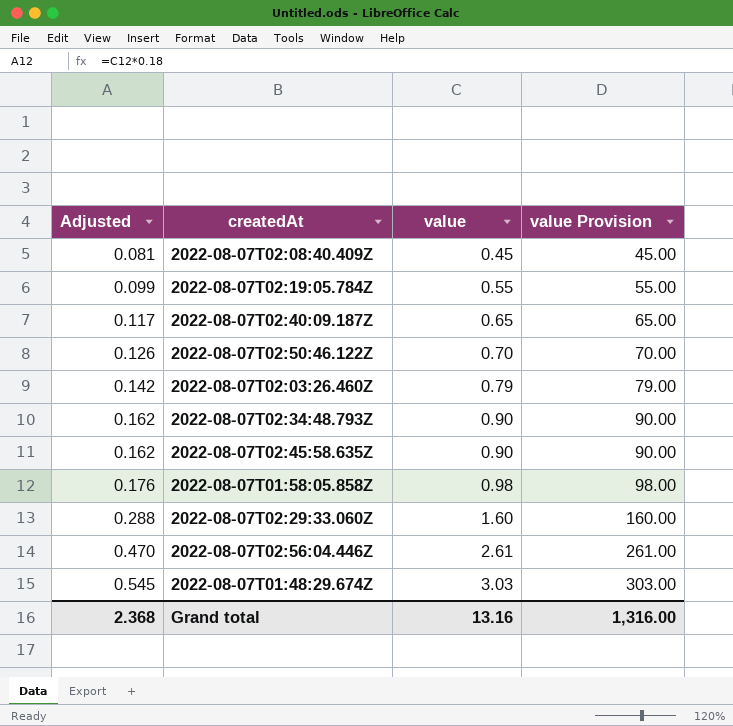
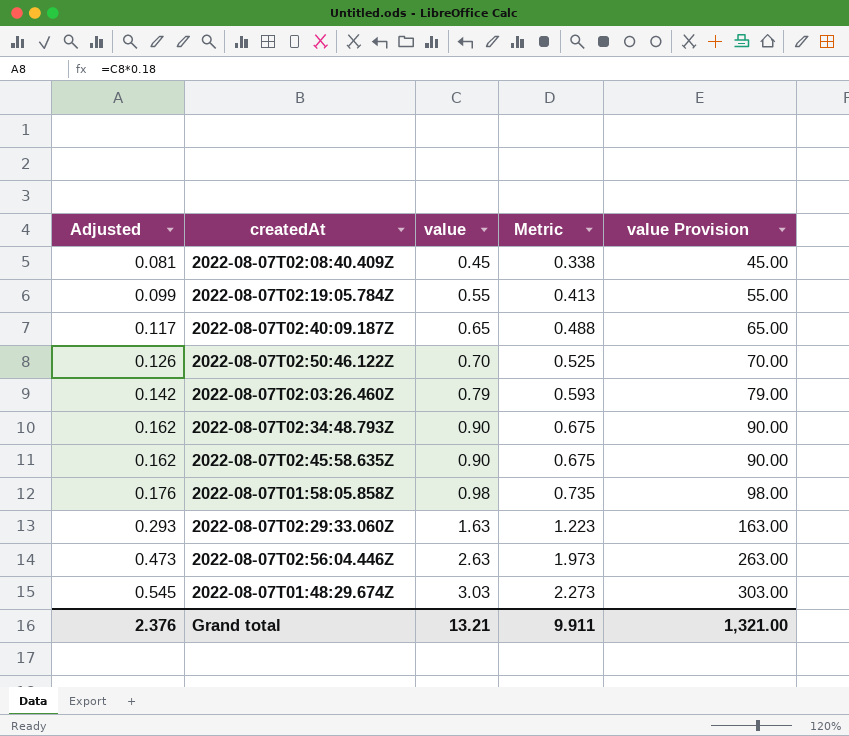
column Metric | formula: none -> [value] * 0.75
2022-08-07T02:29:33.060Z | Adjusted: 0.288 -> 0.293
2022-08-07T02:29:33.060Z | value: 1.60 -> 1.63
2022-08-07T02:29:33.060Z | value Provision: 160.00 -> 163.00
2022-08-07T02:56:04.446Z | Adjusted: 0.470 -> 0.473
2022-08-07T02:56:04.446Z | value: 2.61 -> 2.63
2022-08-07T02:56:04.446Z | value Provision: 261.00 -> 263.00
Grand total | Adjusted: 2.368 -> 2.376
Grand total | value: 13.16 -> 13.21
Grand total | value Provision: 1,316.00 -> 1,321.00

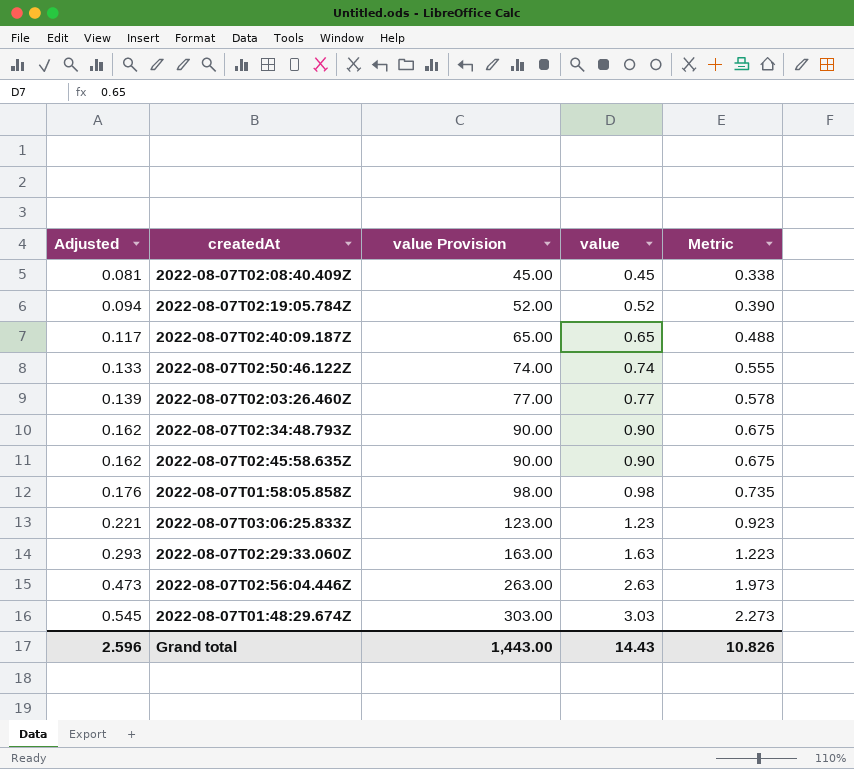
column value Provision | position: 5 -> 3
2022-08-07T02:19:05.784Z | Adjusted: 0.099 -> 0.094
2022-08-07T02:19:05.784Z | value Provision: 55.00 -> 52.00
2022-08-07T02:19:05.784Z | value: 0.55 -> 0.52
2022-08-07T02:19:05.784Z | Metric: 0.413 -> 0.390
2022-08-07T02:50:46.122Z | Adjusted: 0.126 -> 0.133
2022-08-07T02:50:46.122Z | value Provision: 70.00 -> 74.00
2022-08-07T02:50:46.122Z | value: 0.70 -> 0.74
2022-08-07T02:50:46.122Z | Metric: 0.525 -> 0.555
2022-08-07T02:03:26.460Z | Adjusted: 0.142 -> 0.139
2022-08-07T02:03:26.460Z | value Provision: 79.00 -> 77.00
2022-08-07T02:03:26.460Z | value: 0.79 -> 0.77
2022-08-07T02:03:26.460Z | Metric: 0.593 -> 0.578
row 2022-08-07T03:06:25.833Z: none -> 0.221 | 123.00 | 1.23 | 0.923
Grand total | Adjusted: 2.376 -> 2.596
Grand total | value Provision: 1,321.00 -> 1,443.00
Grand total | value: 13.21 -> 14.43
Grand total | Metric: 9.911 -> 10.826

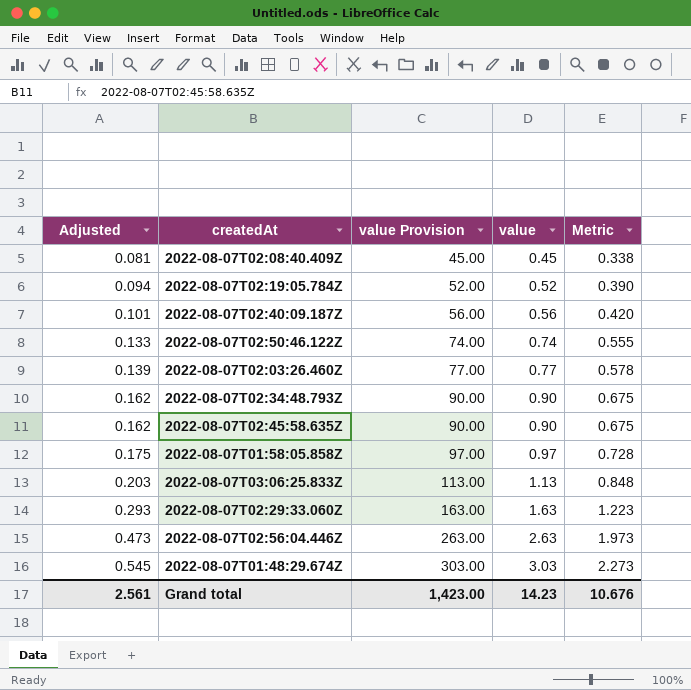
2022-08-07T02:40:09.187Z | Adjusted: 0.117 -> 0.101
2022-08-07T02:40:09.187Z | value Provision: 65.00 -> 56.00
2022-08-07T02:40:09.187Z | value: 0.65 -> 0.56
2022-08-07T02:40:09.187Z | Metric: 0.488 -> 0.420
2022-08-07T01:58:05.858Z | Adjusted: 0.176 -> 0.175
2022-08-07T01:58:05.858Z | value Provision: 98.00 -> 97.00
2022-08-07T01:58:05.858Z | value: 0.98 -> 0.97
2022-08-07T01:58:05.858Z | Metric: 0.735 -> 0.728
2022-08-07T03:06:25.833Z | Adjusted: 0.221 -> 0.203
2022-08-07T03:06:25.833Z | value Provision: 123.00 -> 113.00
2022-08-07T03:06:25.833Z | value: 1.23 -> 1.13
2022-08-07T03:06:25.833Z | Metric: 0.923 -> 0.848
Grand total | Adjusted: 2.596 -> 2.561
Grand total | value Provision: 1,443.00 -> 1,423.00
Grand total | value: 14.43 -> 14.23
Grand total | Metric: 10.826 -> 10.676

